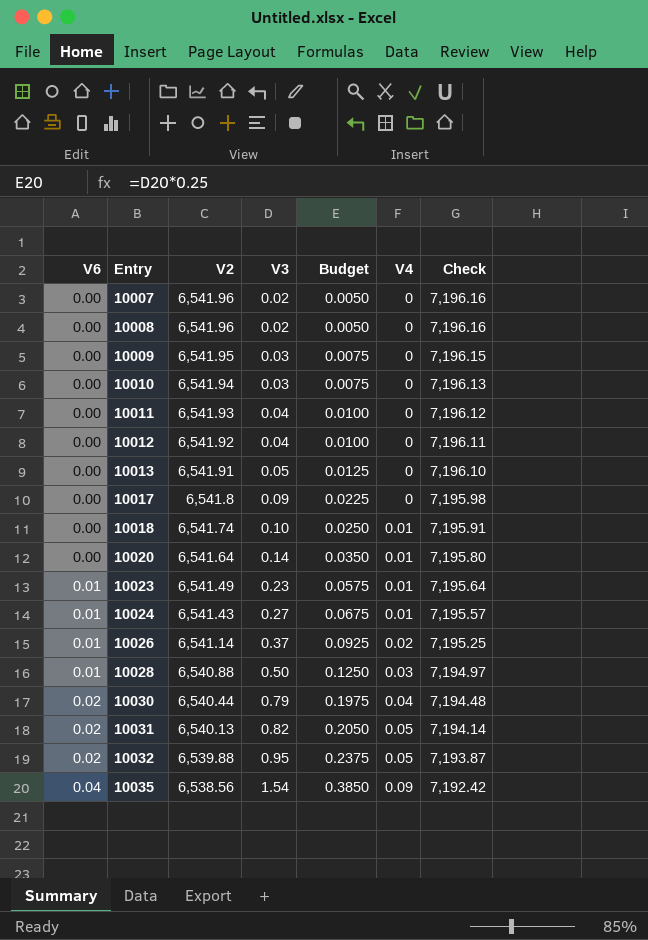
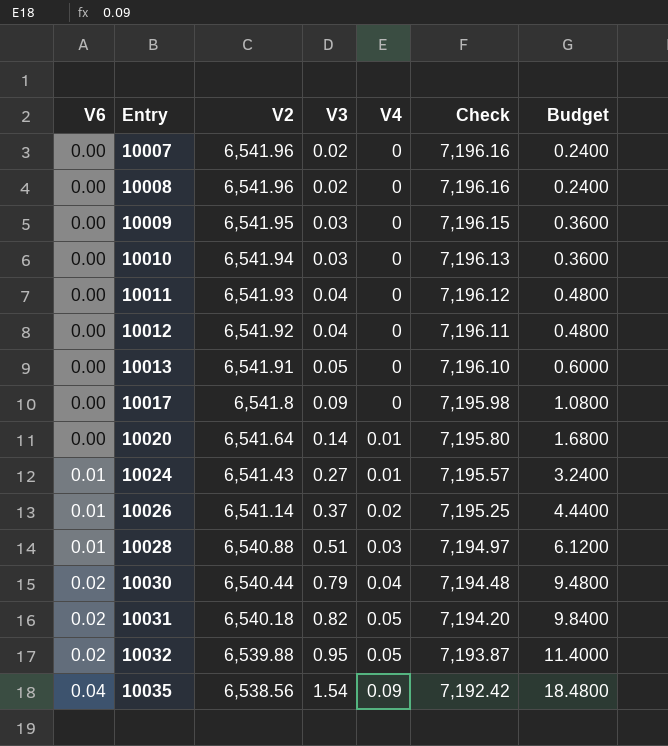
column Budget | formula: [V3] * 0.25 -> [V3] * 12
column Budget | position: 5 -> 7
row 10018: 0.00 | 6,541.74 | 0.10 | 0.0250 | 0.01 | 7,195.91 -> none
row 10023: 0.01 | 6,541.49 | 0.23 | 0.0575 | 0.01 | 7,195.64 -> none
10028 | V3: 0.50 -> 0.51
10031 | V2: 6,540.13 -> 6,540.18
10031 | Check: 7,194.14 -> 7,194.20

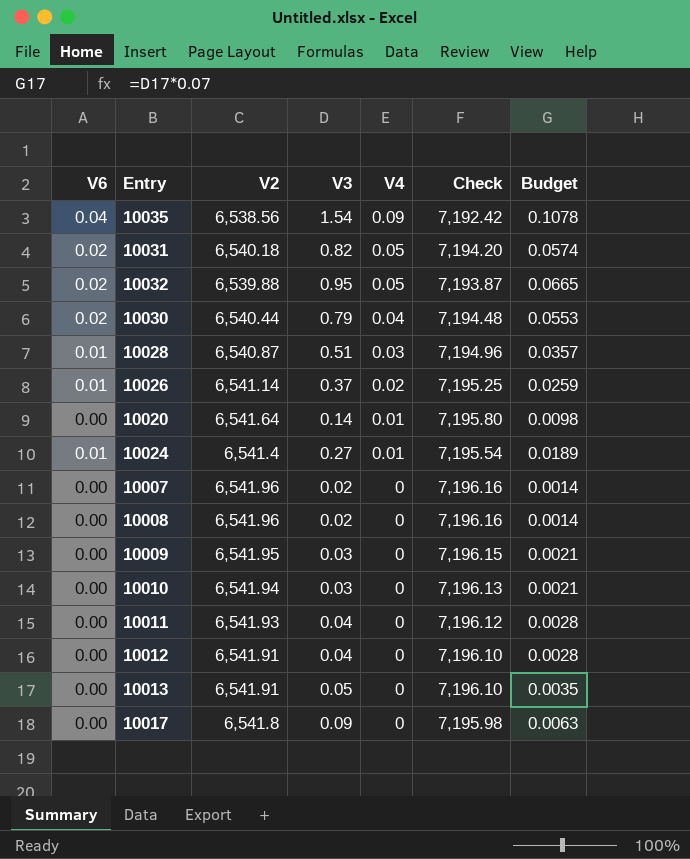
row order: V6 ascending -> V4 descending
column Budget | formula: [V3] * 12 -> [V3] * 0.07
10028 | V2: 6,540.88 -> 6,540.87
10028 | Check: 7,194.97 -> 7,194.96
10024 | V2: 6,541.43 -> 6,541.4
10024 | Check: 7,195.57 -> 7,195.54
10012 | V2: 6,541.92 -> 6,541.91
10012 | Check: 7,196.11 -> 7,196.10

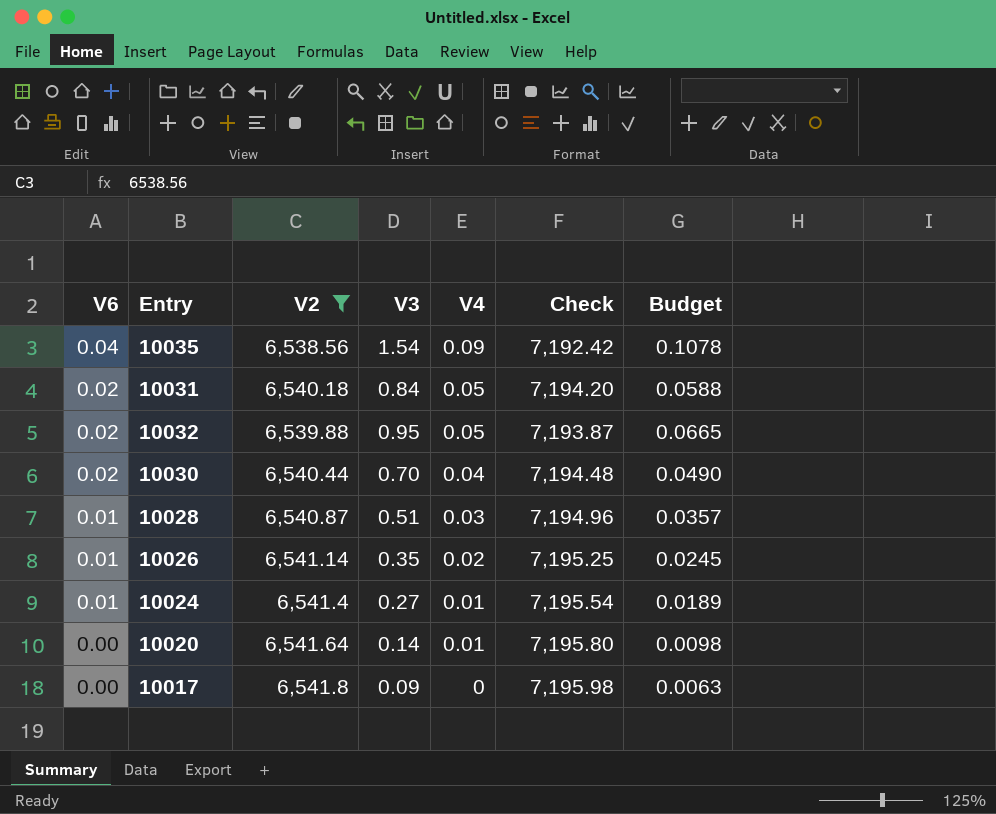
filter: none -> V2 <= 6,541.8
row order: V4 descending -> V6 descending
10031 | V3: 0.82 -> 0.84
10031 | Budget: 0.0574 -> 0.0588
10030 | V3: 0.79 -> 0.70
10030 | Budget: 0.0553 -> 0.0490
10026 | V3: 0.37 -> 0.35
10026 | Budget: 0.0259 -> 0.0245

